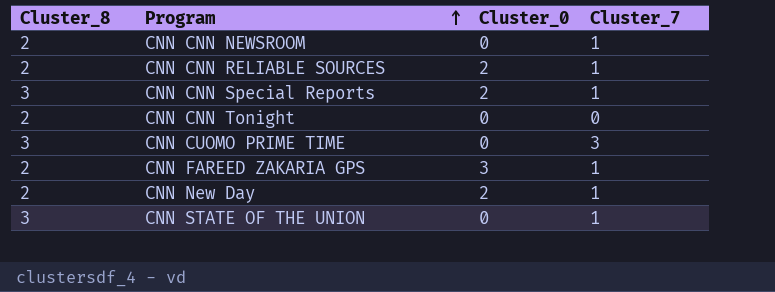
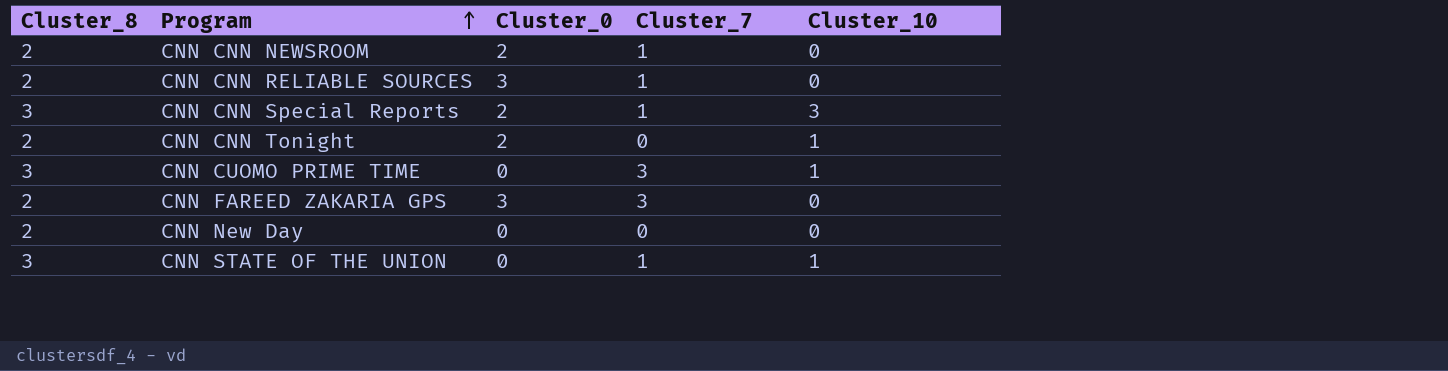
column Cluster_10 | position: none -> 5
CNN CNN NEWSROOM | Cluster_0: 0 -> 2
CNN CNN RELIABLE SOURCES | Cluster_0: 2 -> 3
CNN CNN Tonight | Cluster_0: 0 -> 2
CNN FAREED ZAKARIA GPS | Cluster_7: 1 -> 3
CNN New Day | Cluster_0: 2 -> 0
CNN New Day | Cluster_7: 1 -> 0

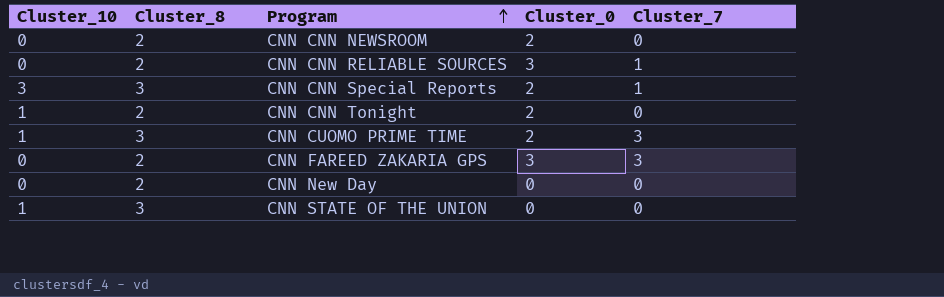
column Cluster_10 | position: 5 -> 1
CNN CNN NEWSROOM | Cluster_7: 1 -> 0
CNN CUOMO PRIME TIME | Cluster_0: 0 -> 2
CNN STATE OF THE UNION | Cluster_7: 1 -> 0

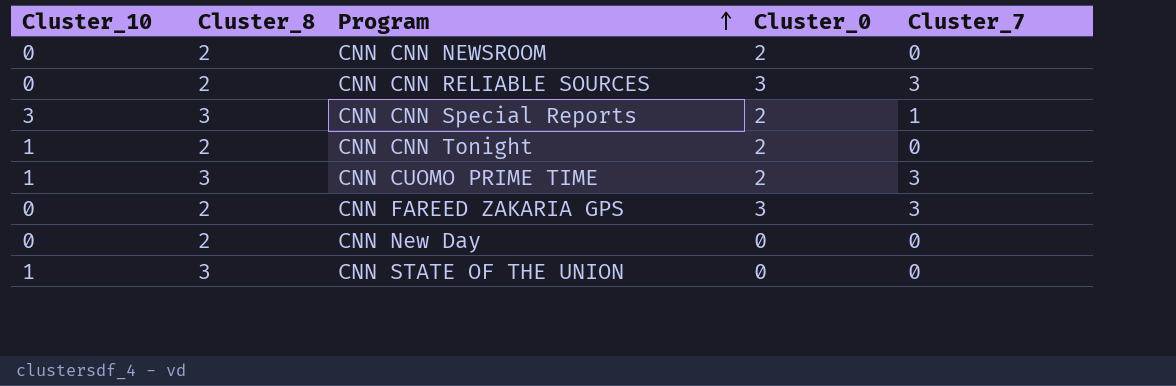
CNN CNN RELIABLE SOURCES | Cluster_7: 1 -> 3

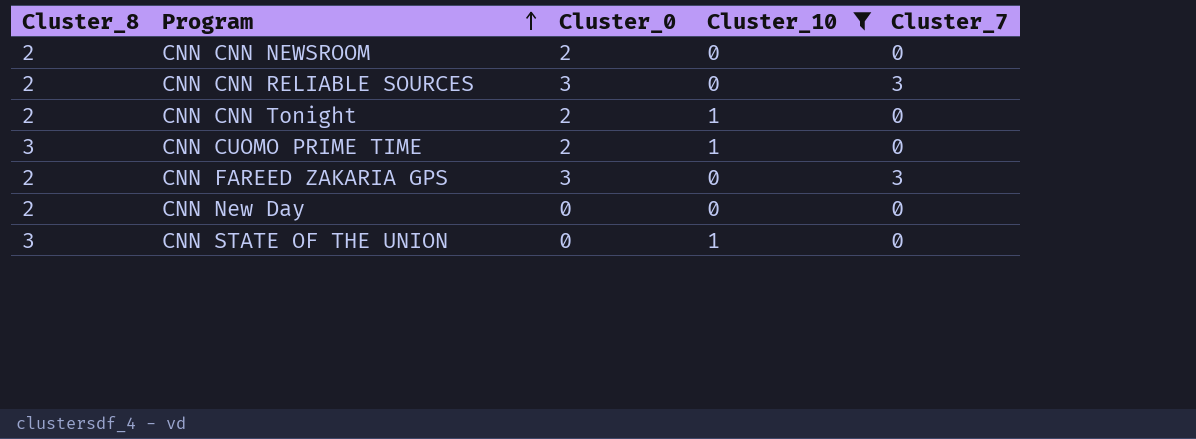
filter: none -> Cluster_10 != 3
column Cluster_10 | position: 1 -> 4
CNN CUOMO PRIME TIME | Cluster_7: 3 -> 0

